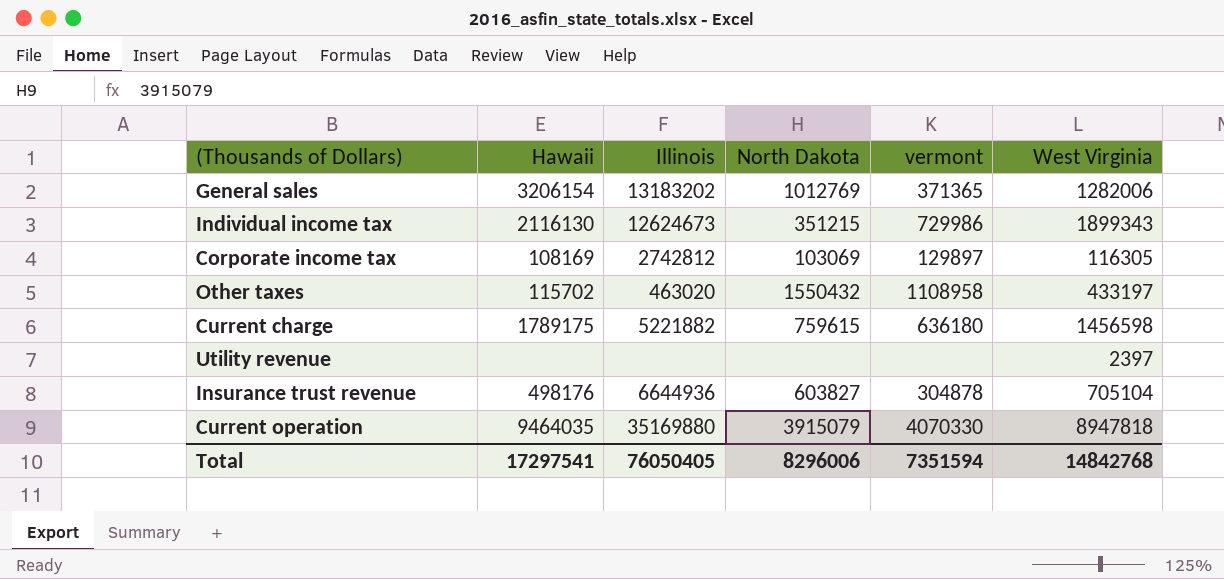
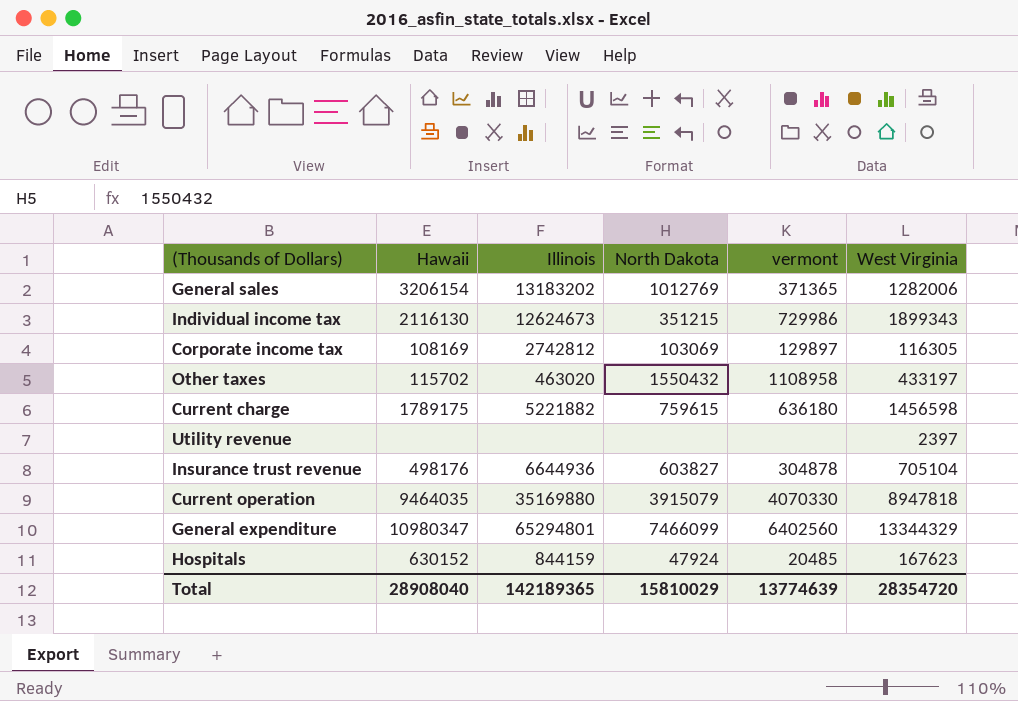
row General expenditure: none -> 10980347 | 65294801 | 7466099 | 6402560 | 13344329
row Hospitals: none -> 630152 | 844159 | 47924 | 20485 | 167623
Total | Hawaii: 17297541 -> 28908040
Total | Illinois: 76050405 -> 142189365
Total | North Dakota: 8296006 -> 15810029
Total | vermont: 7351594 -> 13774639
Total | West Virginia: 14842768 -> 28354720

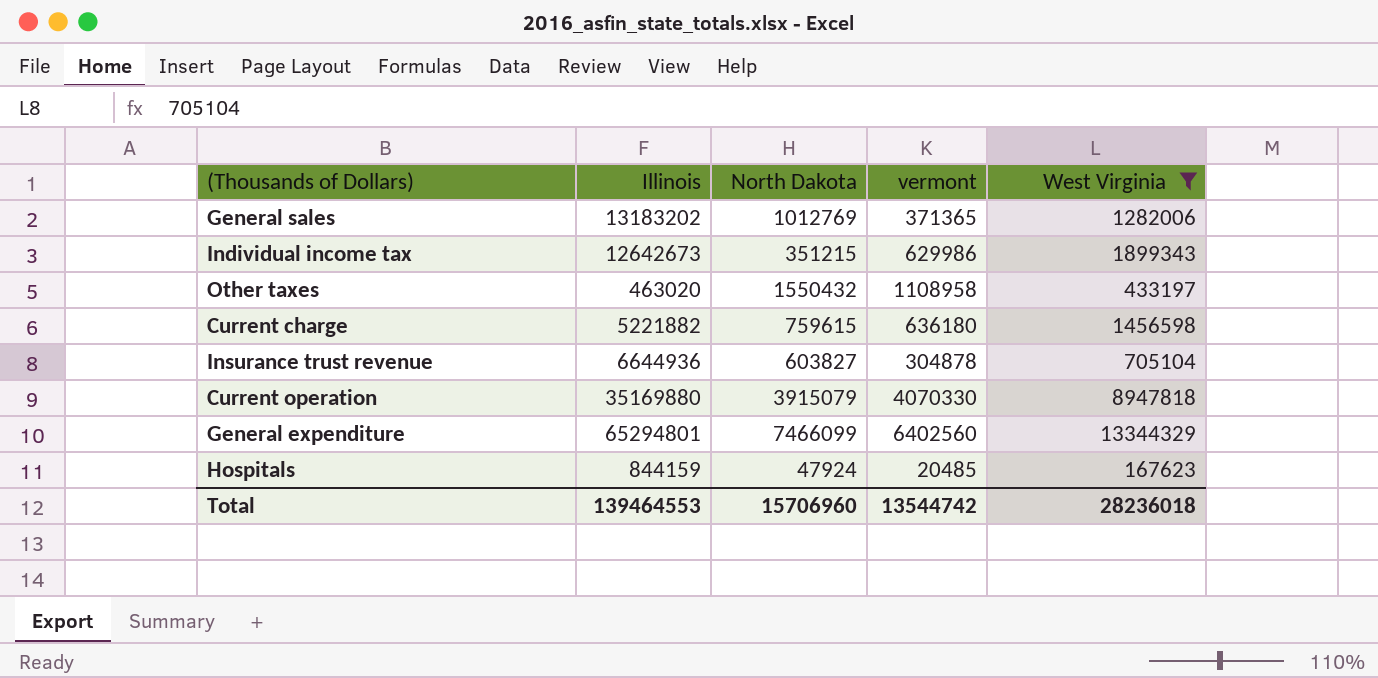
filter: none -> West Virginia >= 167623
column Hawaii | position: 2 -> none
Individual income tax | Illinois: 12624673 -> 12642673
Individual income tax | vermont: 729986 -> 629986
Total | Illinois: 142189365 -> 139464553
Total | North Dakota: 15810029 -> 15706960
Total | vermont: 13774639 -> 13544742
Total | West Virginia: 28354720 -> 28236018

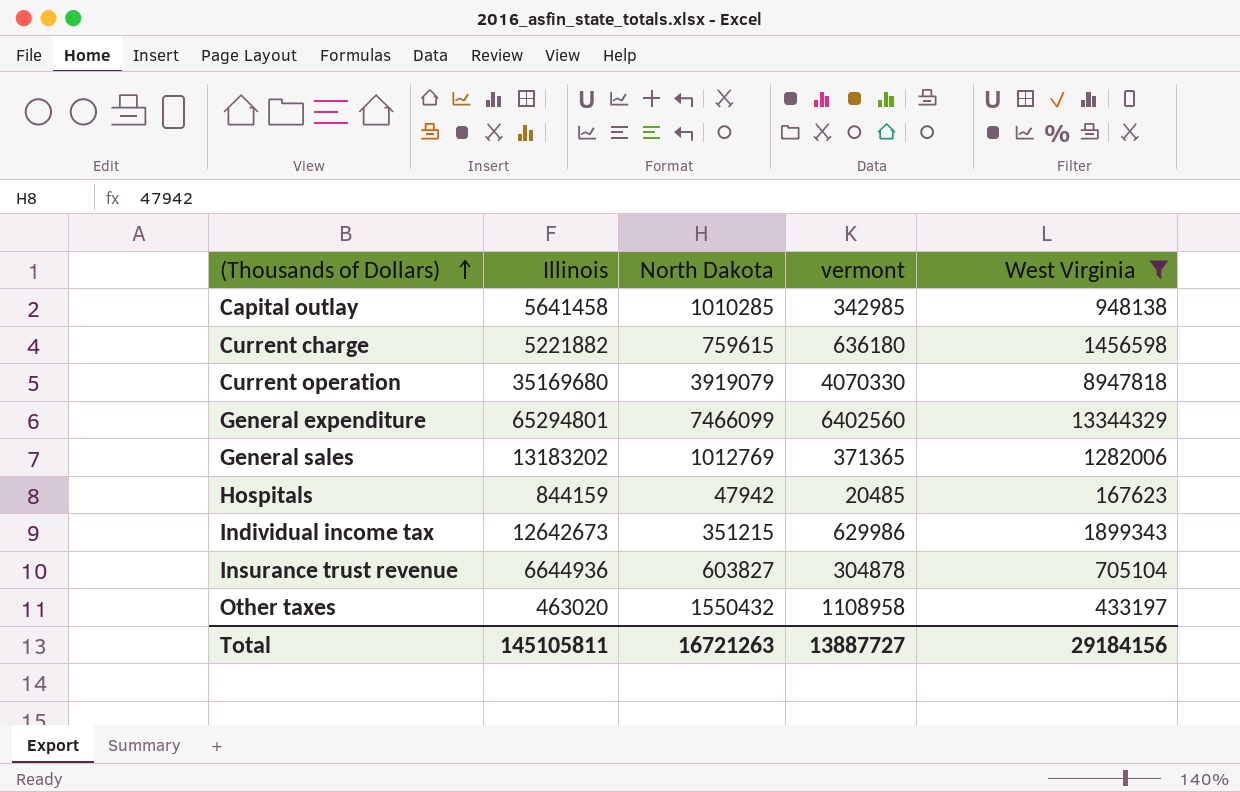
row order: none -> (Thousands of Dollars) ascending
row Capital outlay: none -> 5641458 | 1010285 | 342985 | 948138
Current operation | Illinois: 35169880 -> 35169680
Current operation | North Dakota: 3915079 -> 3919079
Hospitals | North Dakota: 47924 -> 47942
Total | Illinois: 139464553 -> 145105811
Total | North Dakota: 15706960 -> 16721263
Total | vermont: 13544742 -> 13887727
Total | West Virginia: 28236018 -> 29184156

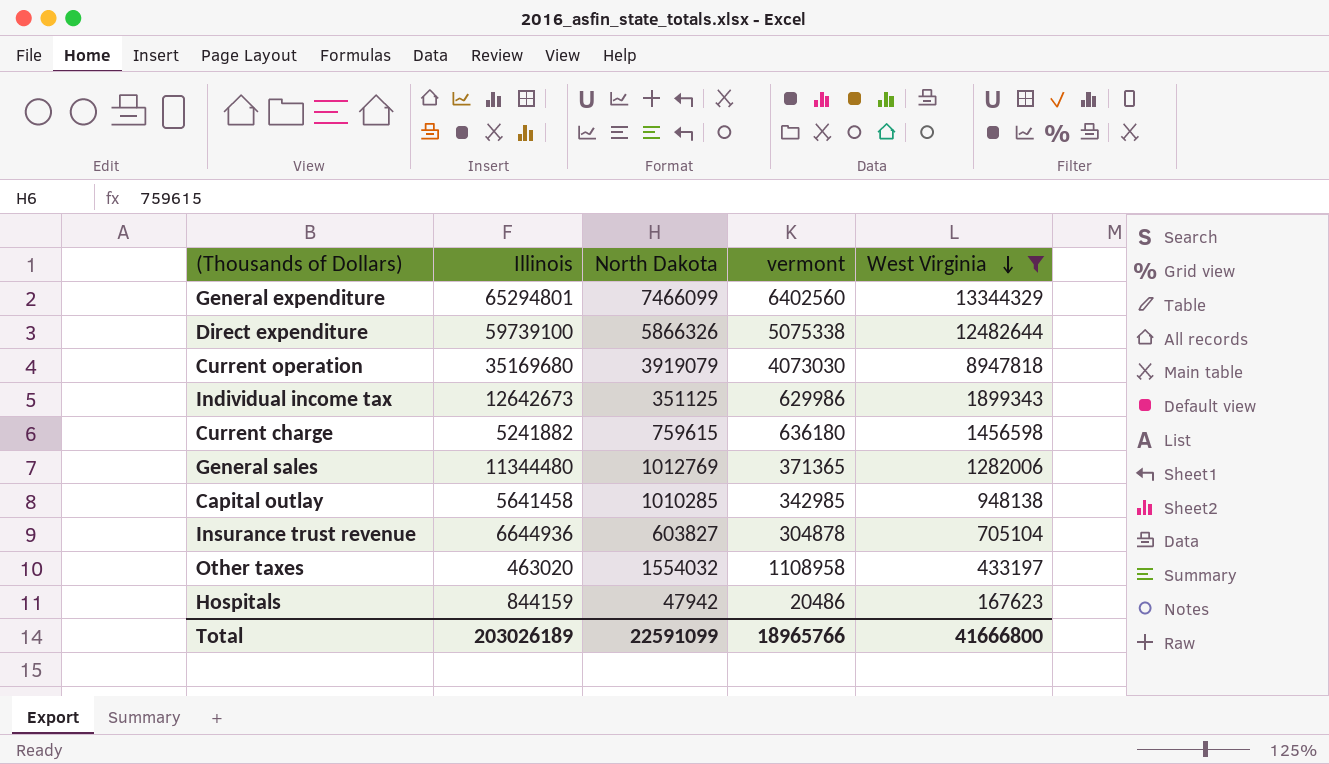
row order: (Thousands of Dollars) ascending -> West Virginia descending
row Direct expenditure: none -> 59739100 | 5866326 | 5075338 | 12482644
Current operation | vermont: 4070330 -> 4073030
Individual income tax | North Dakota: 351215 -> 351125
Current charge | Illinois: 5221882 -> 5241882
General sales | Illinois: 13183202 -> 11344480
Other taxes | North Dakota: 1550432 -> 1554032
Hospitals | vermont: 20485 -> 20486
Total | Illinois: 145105811 -> 203026189
Total | North Dakota: 16721263 -> 22591099
Total | vermont: 13887727 -> 18965766
Total | West Virginia: 29184156 -> 41666800

